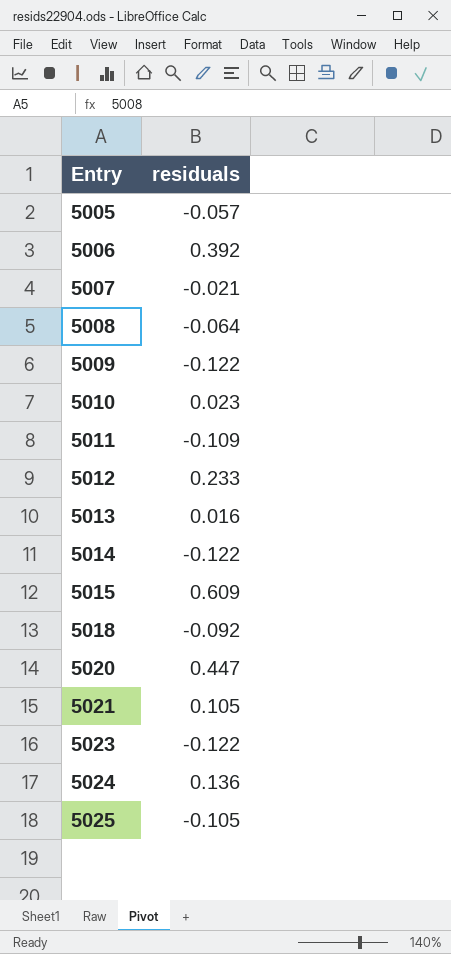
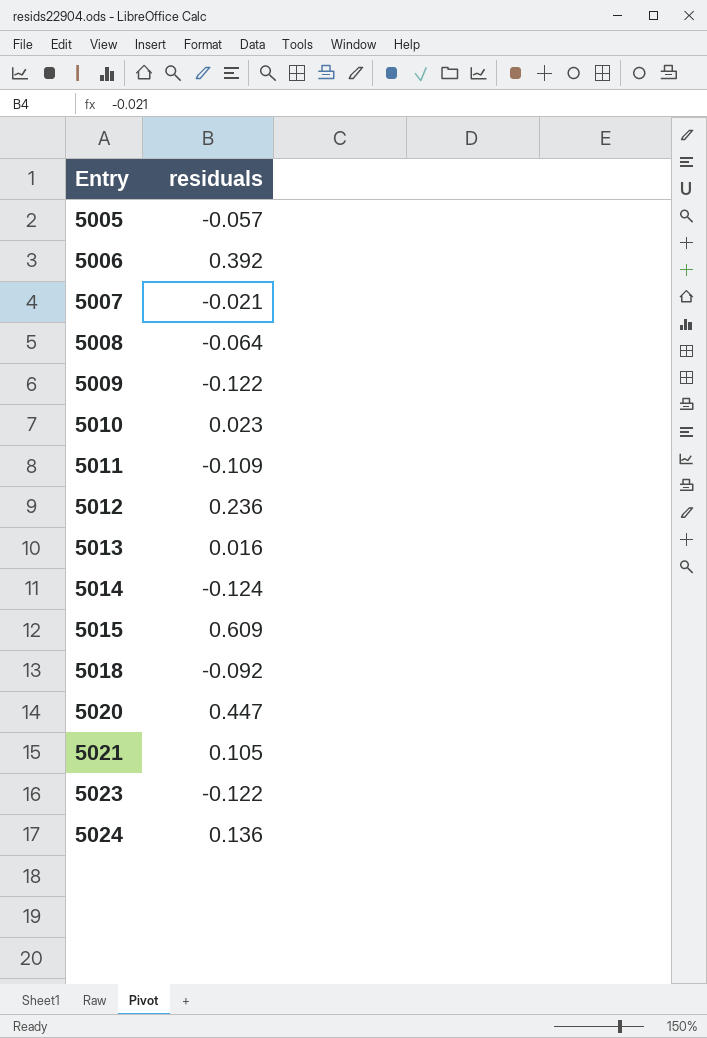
row 5025: -0.105 -> none
5012 | residuals: 0.233 -> 0.236
5014 | residuals: -0.122 -> -0.124

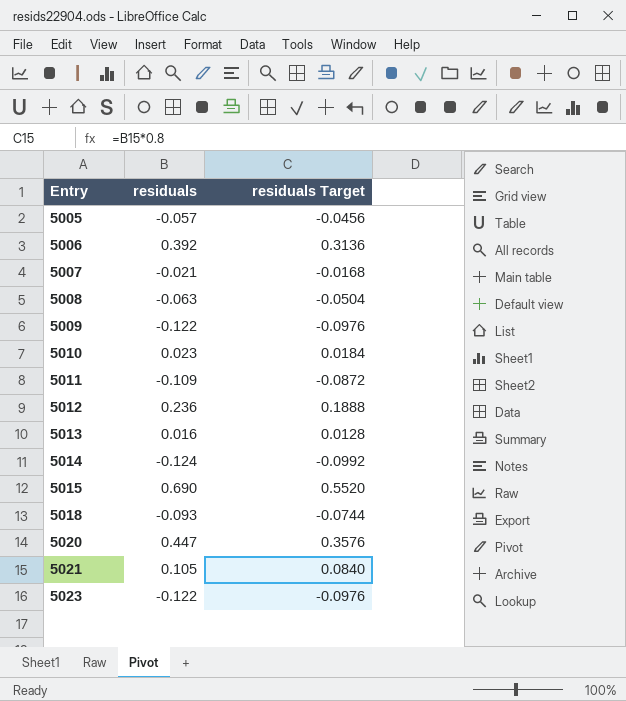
column residuals Target | formula: none -> [residuals] * 0.8
row 5024: 0.136 -> none
5008 | residuals: -0.064 -> -0.063
5015 | residuals: 0.609 -> 0.690
5018 | residuals: -0.092 -> -0.093

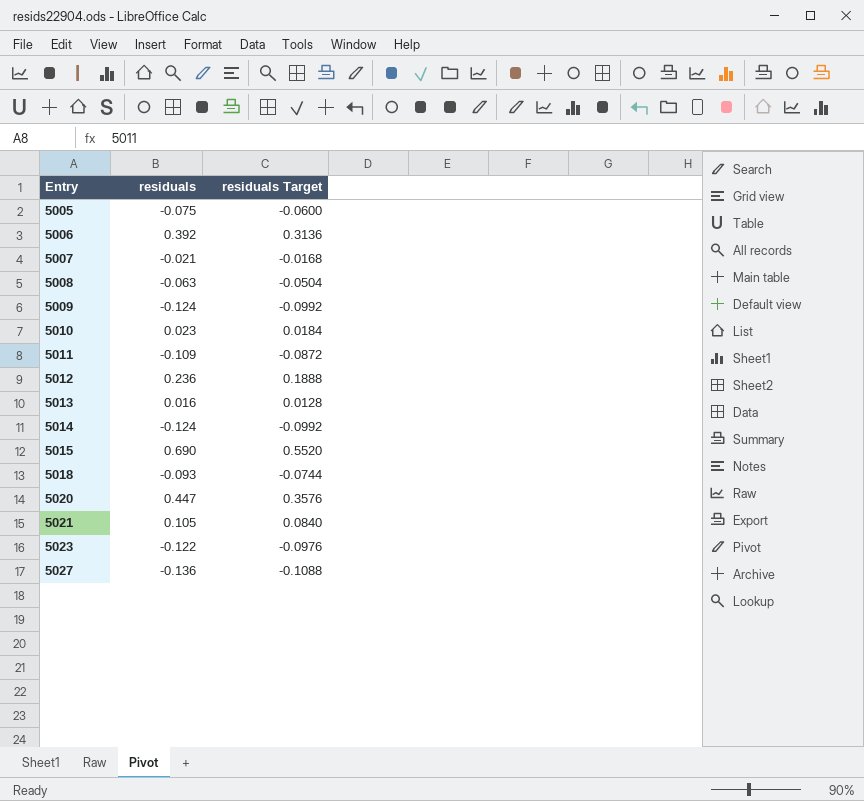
5005 | residuals: -0.057 -> -0.075
5005 | residuals Target: -0.0456 -> -0.0600
5009 | residuals: -0.122 -> -0.124
5009 | residuals Target: -0.0976 -> -0.0992
row 5027: none -> -0.136 | -0.1088

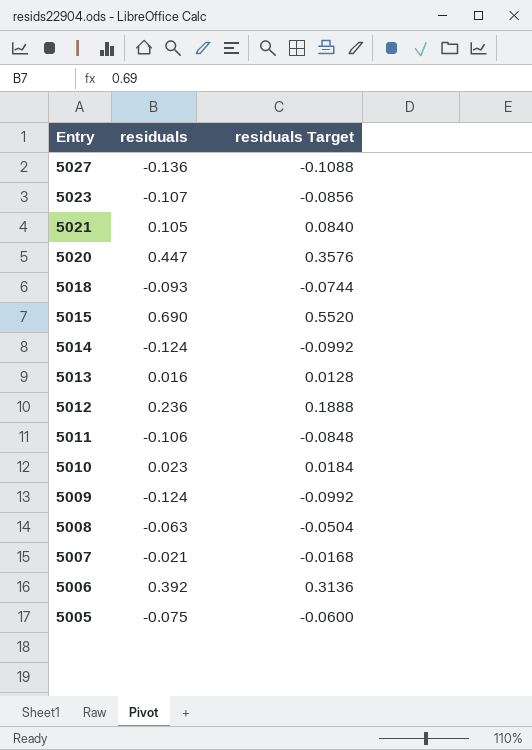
row order: Entry ascending -> Entry descending
5023 | residuals: -0.122 -> -0.107
5023 | residuals Target: -0.0976 -> -0.0856
5011 | residuals: -0.109 -> -0.106
5011 | residuals Target: -0.0872 -> -0.0848

